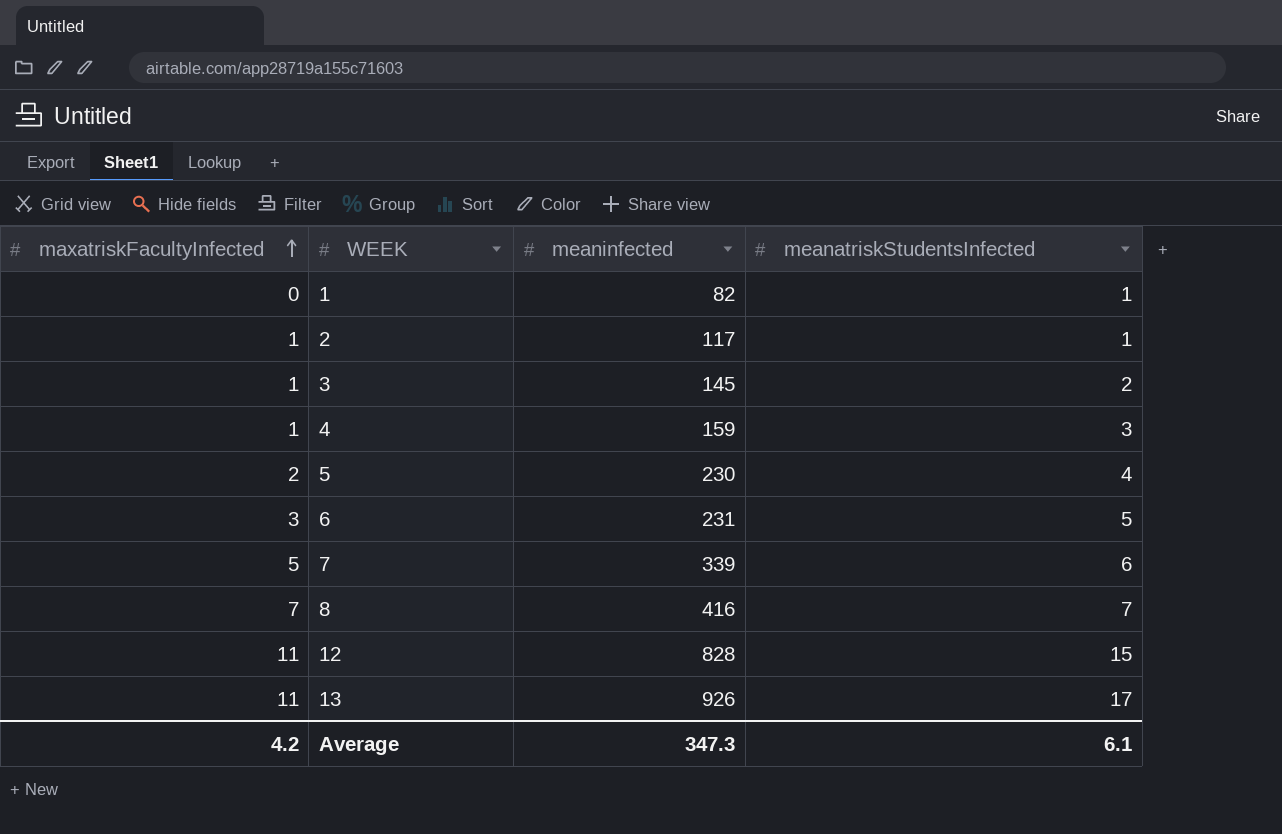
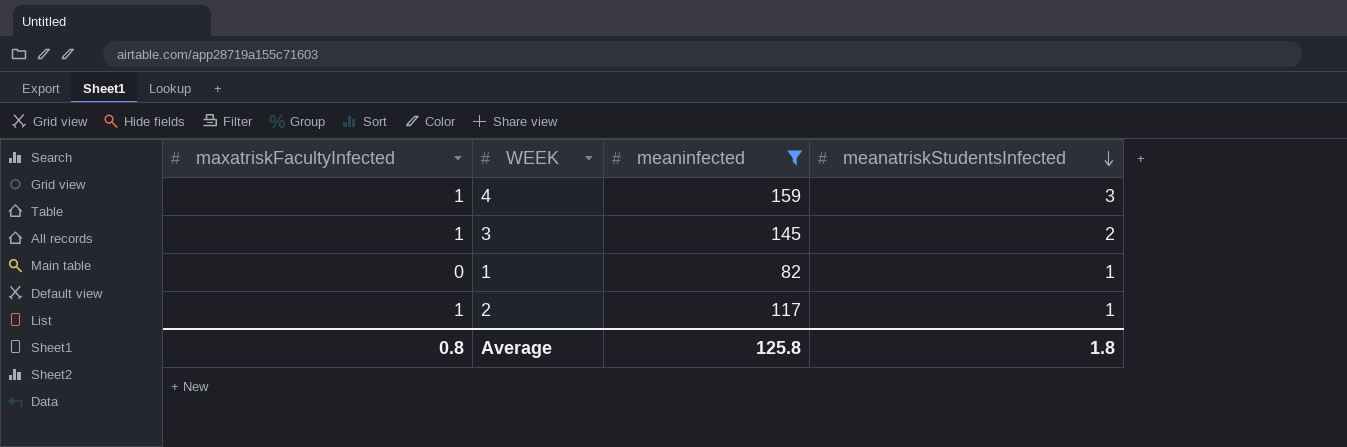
filter: none -> meaninfected <= 159
row order: maxatriskFacultyInfected ascending -> meanatriskStudentsInfected descending
Average | maxatriskFacultyInfected: 4.2 -> 0.8
Average | meaninfected: 347.3 -> 125.8
Average | meanatriskStudentsInfected: 6.1 -> 1.8

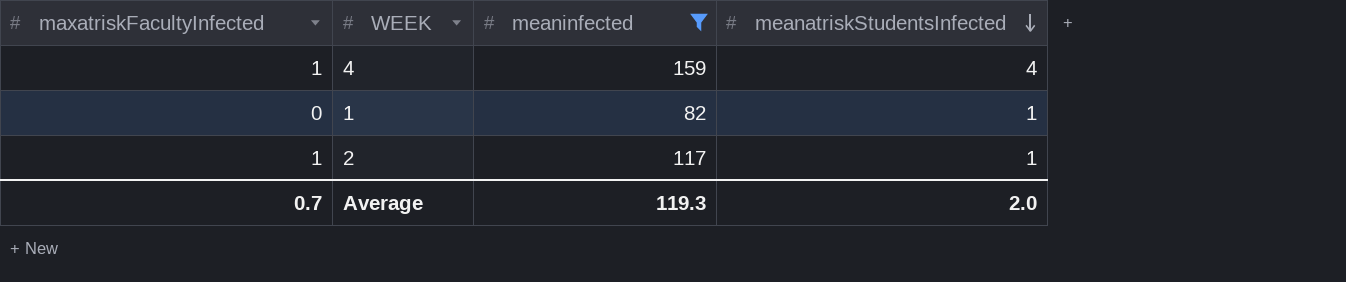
row 3: 1 | 145 | 2 -> none
4 | meanatriskStudentsInfected: 3 -> 4
Average | maxatriskFacultyInfected: 0.8 -> 0.7
Average | meaninfected: 125.8 -> 119.3
Average | meanatriskStudentsInfected: 1.8 -> 2.0

